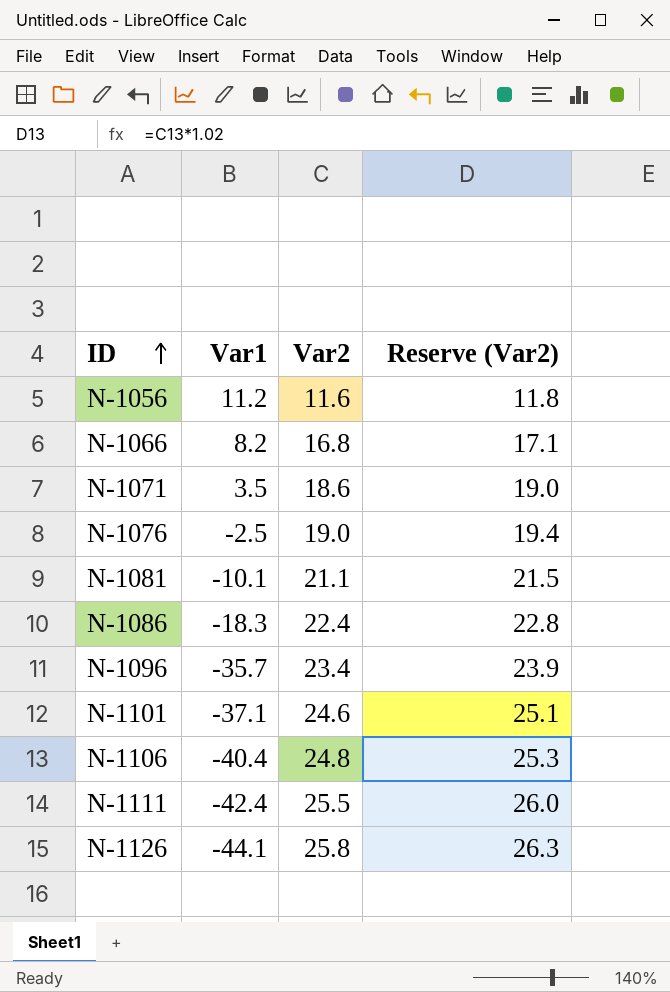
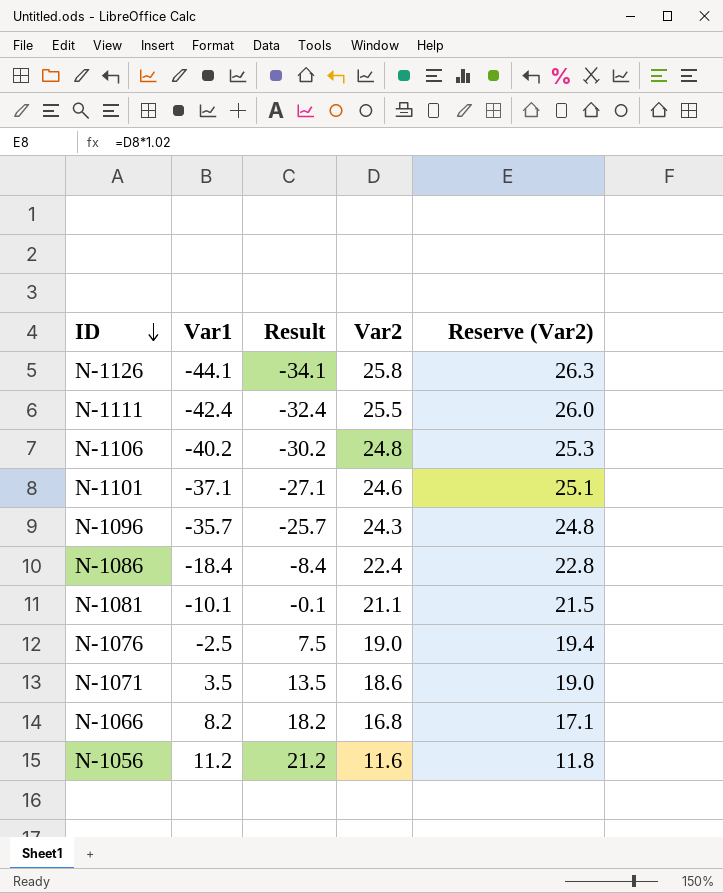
row order: ID ascending -> ID descending
column Result | formula: none -> [Var1] + 10
N-1106 | Var1: -40.4 -> -40.2
N-1096 | Var2: 23.4 -> 24.3
N-1096 | Reserve (Var2): 23.9 -> 24.8
N-1086 | Var1: -18.3 -> -18.4

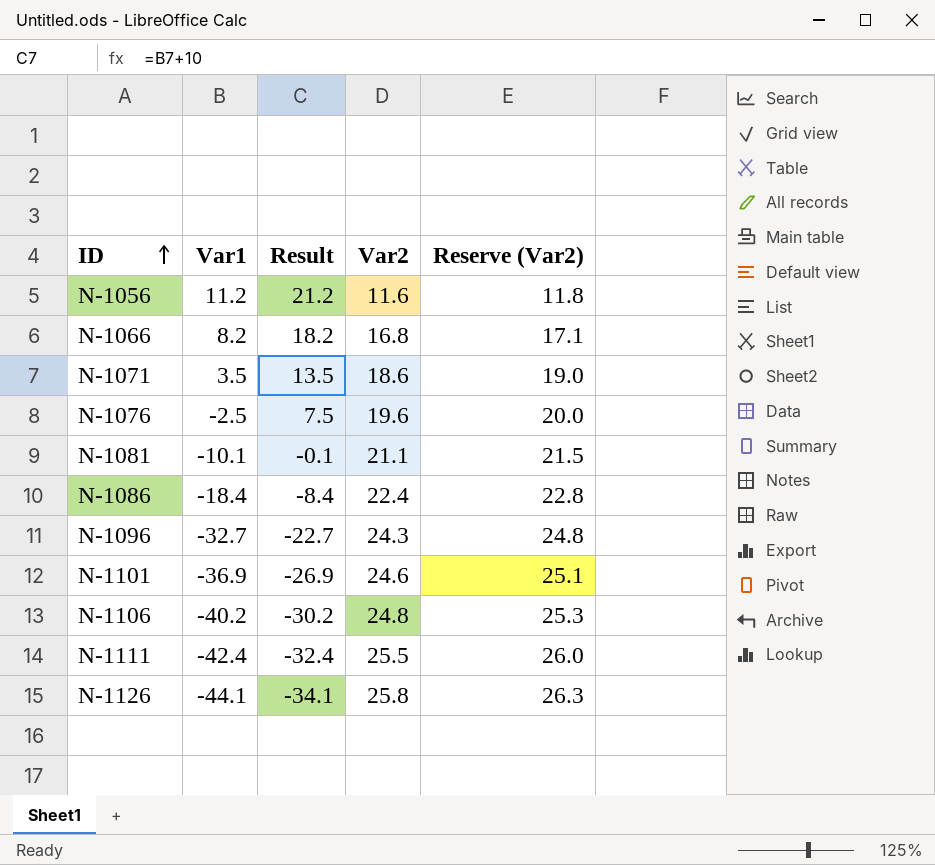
row order: ID descending -> ID ascending
N-1076 | Var2: 19.0 -> 19.6
N-1076 | Reserve (Var2): 19.4 -> 20.0
N-1096 | Var1: -35.7 -> -32.7
N-1096 | Result: -25.7 -> -22.7
N-1101 | Var1: -37.1 -> -36.9
N-1101 | Result: -27.1 -> -26.9

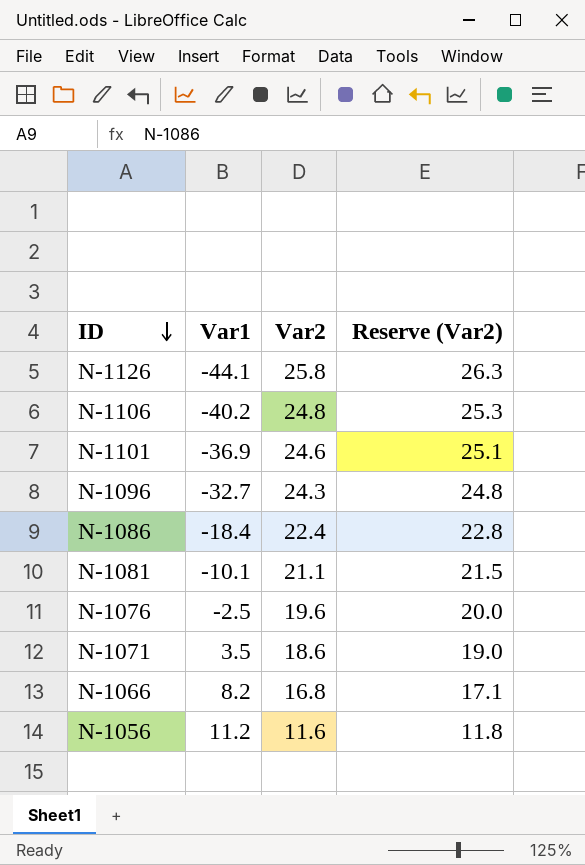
row order: ID ascending -> ID descending
column Result | formula: [Var1] + 10 -> none
row N-1111: -42.4 | -32.4 | 25.5 | 26.0 -> none

